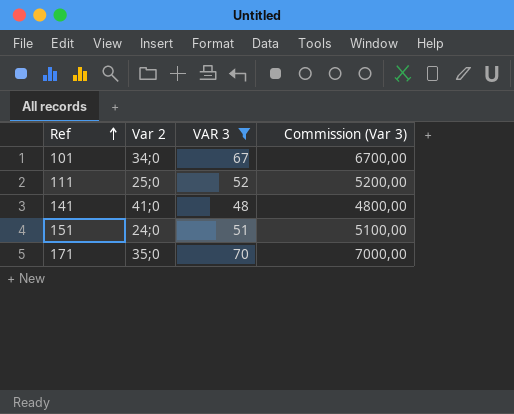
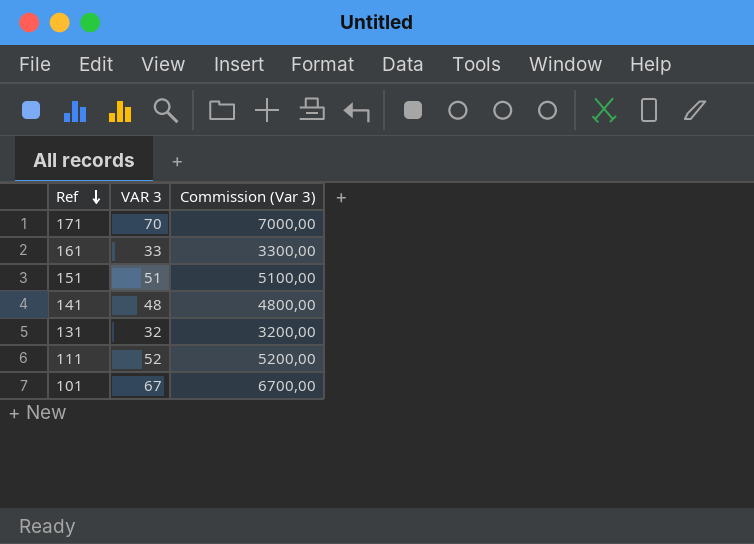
filter: VAR 3 >= 48 -> none
row order: Ref ascending -> Ref descending
column Var 2 | position: 2 -> none

